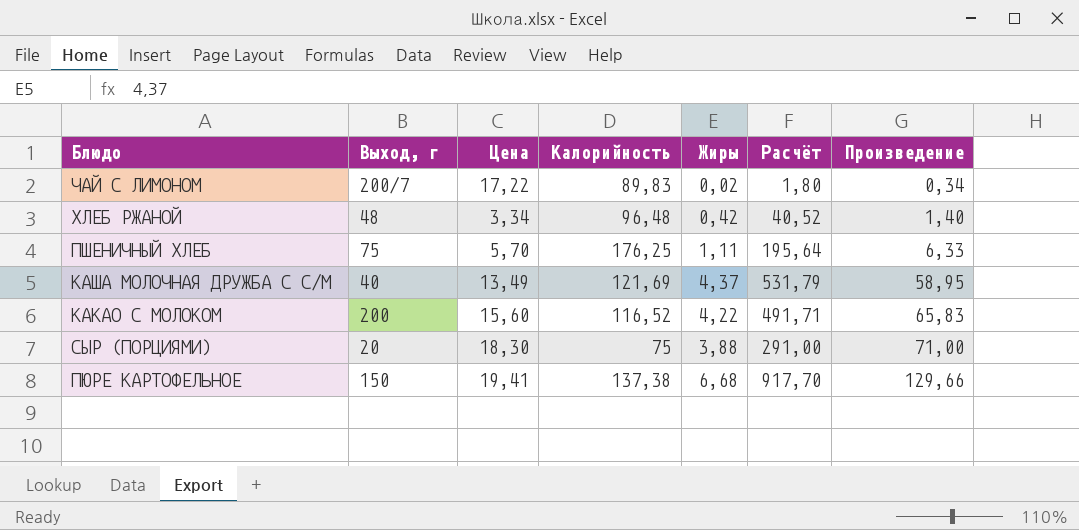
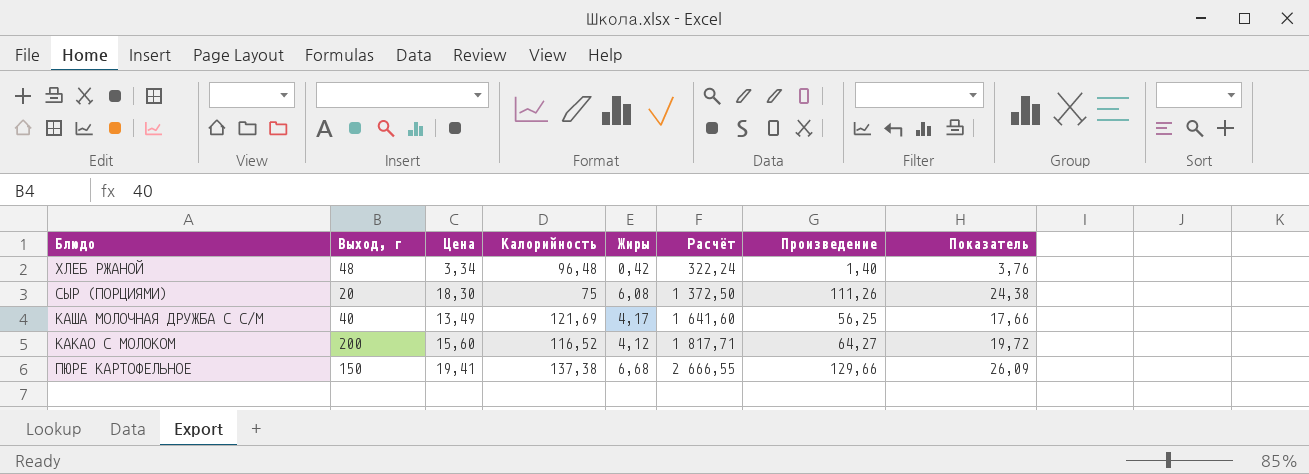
row order: Произведение ascending -> Расчёт ascending
column Расчёт | formula: [Калорийность] * [Жиры] -> [Цена] * [Калорийность]
column Показатель | formula: none -> [Цена] + [Жиры]
row ЧАЙ С ЛИМОНОМ: 200/7 | 17,22 | 89,83 | 0,02 | 1,80 | 0,34 -> none
row ПШЕНИЧНЫЙ ХЛЕБ: 75 | 5,70 | 176,25 | 1,11 | 195,64 | 6,33 -> none
СЫР (ПОРЦИЯМИ) | Жиры: 3,88 -> 6,08
СЫР (ПОРЦИЯМИ) | Произведение: 71,00 -> 111,26
КАША МОЛОЧНАЯ ДРУЖБА С С/М | Жиры: 4,37 -> 4,17
КАША МОЛОЧНАЯ ДРУЖБА С С/М | Произведение: 58,95 -> 56,25
КАКАО С МОЛОКОМ | Жиры: 4,22 -> 4,12
КАКАО С МОЛОКОМ | Произведение: 65,83 -> 64,27

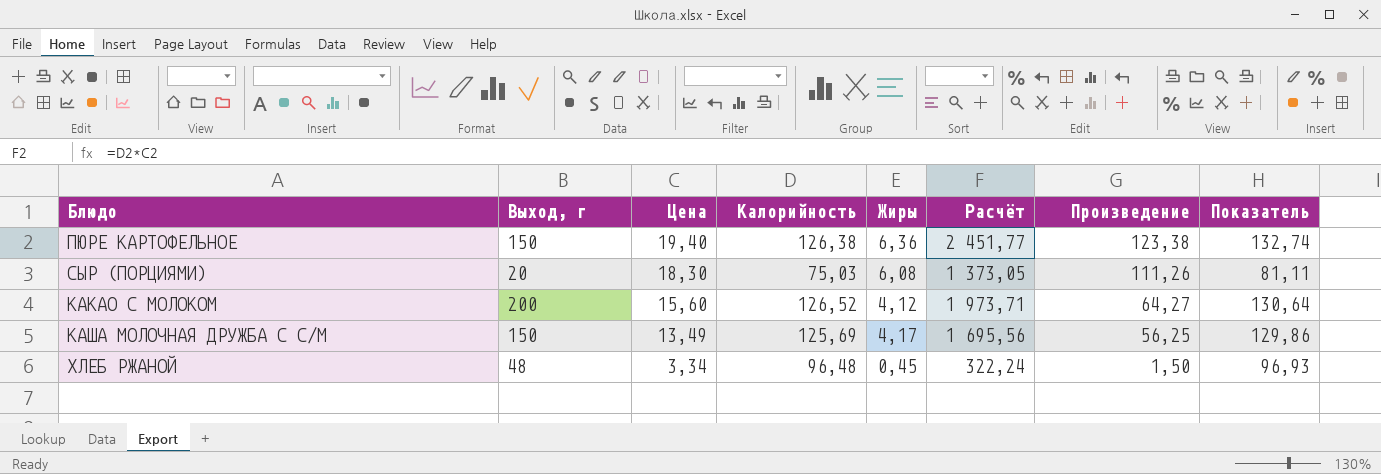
row order: Расчёт ascending -> Цена descending
column Показатель | formula: [Цена] + [Жиры] -> [Калорийность] + [Жиры]
ПЮРЕ КАРТОФЕЛЬНОЕ | Цена: 19,41 -> 19,40
ПЮРЕ КАРТОФЕЛЬНОЕ | Калорийность: 137,38 -> 126,38
ПЮРЕ КАРТОФЕЛЬНОЕ | Жиры: 6,68 -> 6,36
ПЮРЕ КАРТОФЕЛЬНОЕ | Расчёт: 2 666,55 -> 2 451,77
ПЮРЕ КАРТОФЕЛЬНОЕ | Произведение: 129,66 -> 123,38
СЫР (ПОРЦИЯМИ) | Калорийность: 75 -> 75,03
СЫР (ПОРЦИЯМИ) | Расчёт: 1 372,50 -> 1 373,05
КАКАО С МОЛОКОМ | Калорийность: 116,52 -> 126,52
КАКАО С МОЛОКОМ | Расчёт: 1 817,71 -> 1 973,71
КАША МОЛОЧНАЯ ДРУЖБА С С/М | Выход, г: 40 -> 150
КАША МОЛОЧНАЯ ДРУЖБА С С/М | Калорийность: 121,69 -> 125,69
КАША МОЛОЧНАЯ ДРУЖБА С С/М | Расчёт: 1 641,60 -> 1 695,56
ХЛЕБ РЖАНОЙ | Жиры: 0,42 -> 0,45
ХЛЕБ РЖАНОЙ | Произведение: 1,40 -> 1,50

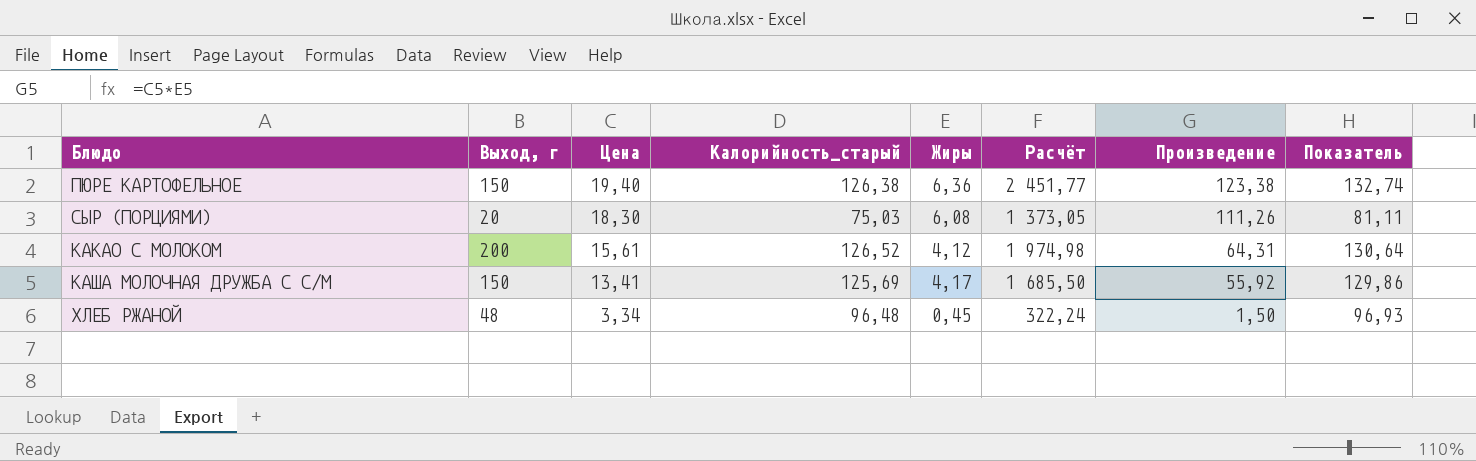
column name: Калорийность -> Калорийность_старый
КАКАО С МОЛОКОМ | Цена: 15,60 -> 15,61
КАКАО С МОЛОКОМ | Расчёт: 1 973,71 -> 1 974,98
КАКАО С МОЛОКОМ | Произведение: 64,27 -> 64,31
КАША МОЛОЧНАЯ ДРУЖБА С С/М | Цена: 13,49 -> 13,41
КАША МОЛОЧНАЯ ДРУЖБА С С/М | Расчёт: 1 695,56 -> 1 685,50
КАША МОЛОЧНАЯ ДРУЖБА С С/М | Произведение: 56,25 -> 55,92

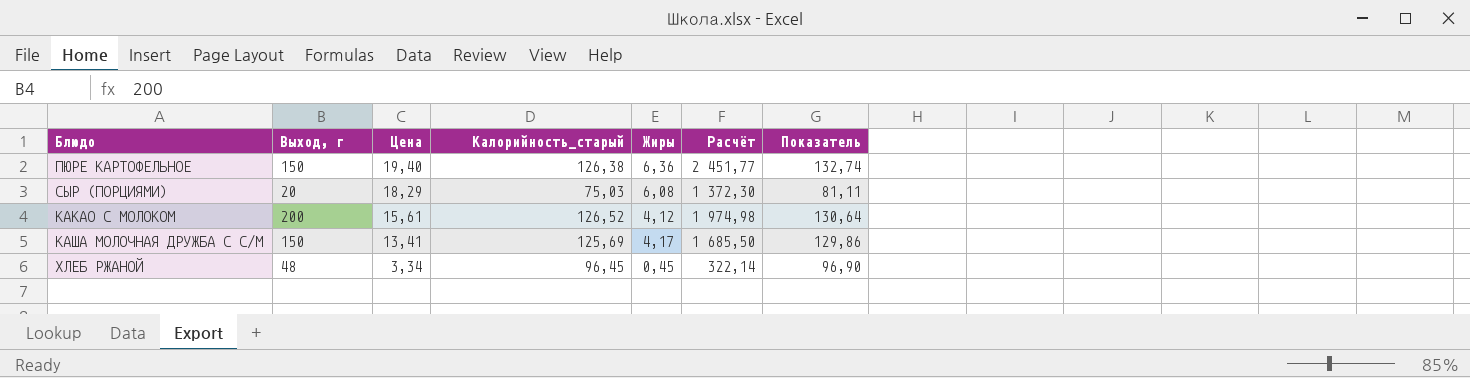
column Произведение | formula: [Цена] * [Жиры] -> none
СЫР (ПОРЦИЯМИ) | Цена: 18,30 -> 18,29
СЫР (ПОРЦИЯМИ) | Расчёт: 1 373,05 -> 1 372,30
ХЛЕБ РЖАНОЙ | Калорийность_старый: 96,48 -> 96,45
ХЛЕБ РЖАНОЙ | Расчёт: 322,24 -> 322,14
ХЛЕБ РЖАНОЙ | Показатель: 96,93 -> 96,90

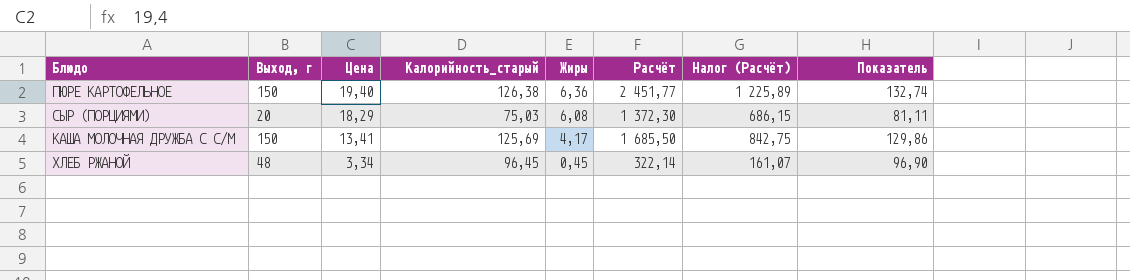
column Налог (Расчёт) | formula: none -> [Расчёт] * 0,5
row КАКАО С МОЛОКОМ: 200 | 15,61 | 126,52 | 4,12 | 1 974,98 | 130,64 -> none

